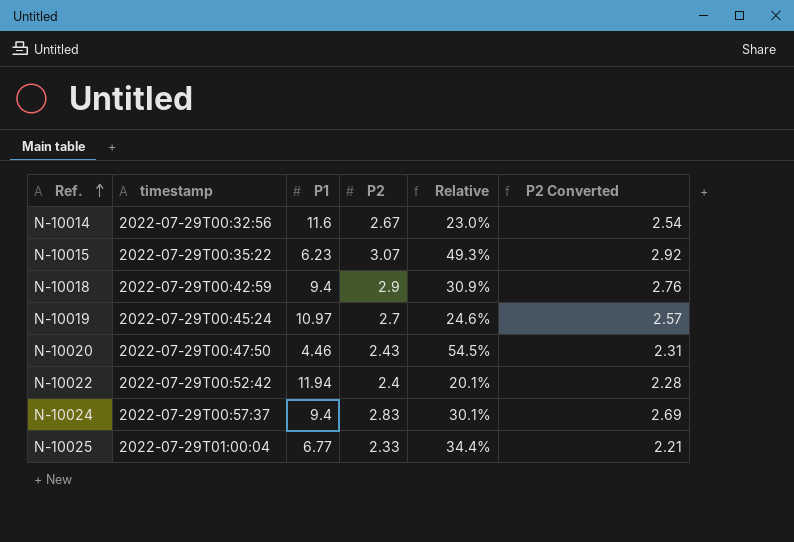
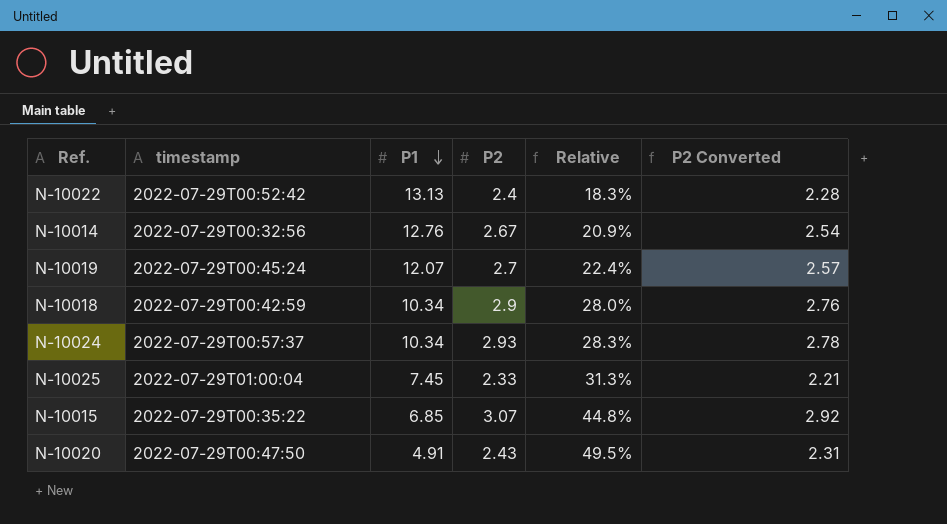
row order: Ref. ascending -> P1 descending
N-10022 | P1: 11.94 -> 13.13
N-10022 | Relative: 20.1% -> 18.3%
N-10014 | P1: 11.6 -> 12.76
N-10014 | Relative: 23.0% -> 20.9%
N-10019 | P1: 10.97 -> 12.07
N-10019 | Relative: 24.6% -> 22.4%
N-10018 | P1: 9.4 -> 10.34
N-10018 | Relative: 30.9% -> 28.0%
N-10024 | P1: 9.4 -> 10.34
N-10024 | P2: 2.83 -> 2.93
N-10024 | Relative: 30.1% -> 28.3%
N-10024 | P2 Converted: 2.69 -> 2.78
N-10025 | P1: 6.77 -> 7.45
N-10025 | Relative: 34.4% -> 31.3%
N-10015 | P1: 6.23 -> 6.85
N-10015 | Relative: 49.3% -> 44.8%
N-10020 | P1: 4.46 -> 4.91
N-10020 | Relative: 54.5% -> 49.5%

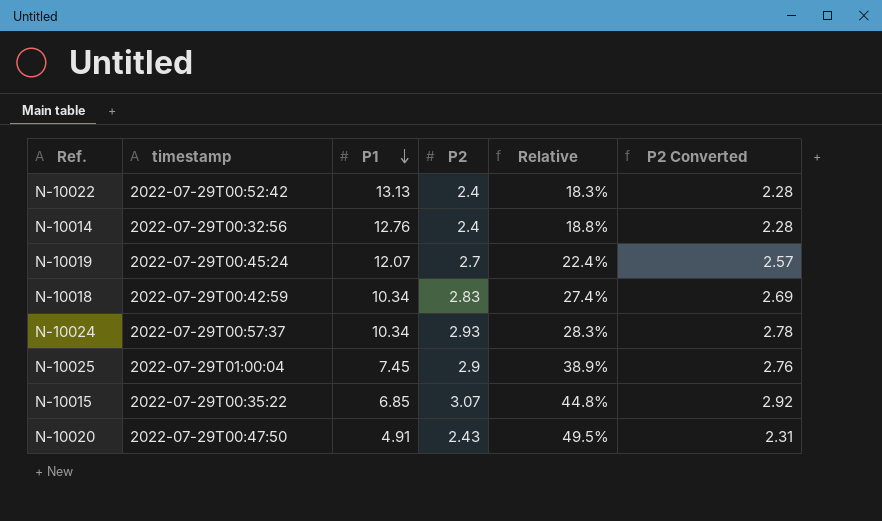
N-10014 | P2: 2.67 -> 2.4
N-10014 | Relative: 20.9% -> 18.8%
N-10014 | P2 Converted: 2.54 -> 2.28
N-10018 | P2: 2.9 -> 2.83
N-10018 | Relative: 28.0% -> 27.4%
N-10018 | P2 Converted: 2.76 -> 2.69
N-10025 | P2: 2.33 -> 2.9
N-10025 | Relative: 31.3% -> 38.9%
N-10025 | P2 Converted: 2.21 -> 2.76

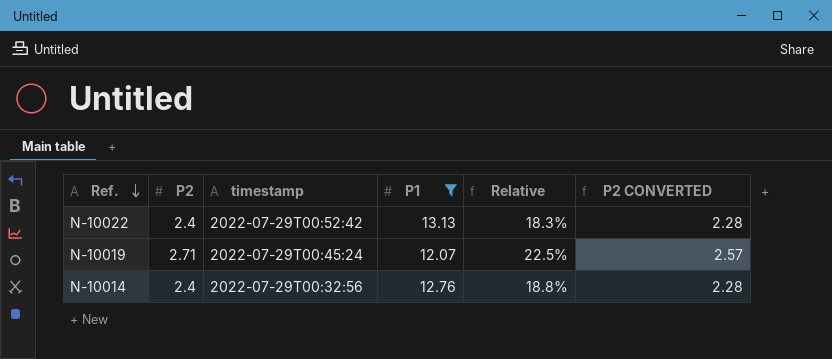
filter: none -> P1 >= 12.07
row order: P1 descending -> Ref. descending
column P2 | position: 4 -> 2
column name: P2 Converted -> P2 CONVERTED
N-10019 | P2: 2.7 -> 2.71
N-10019 | Relative: 22.4% -> 22.5%

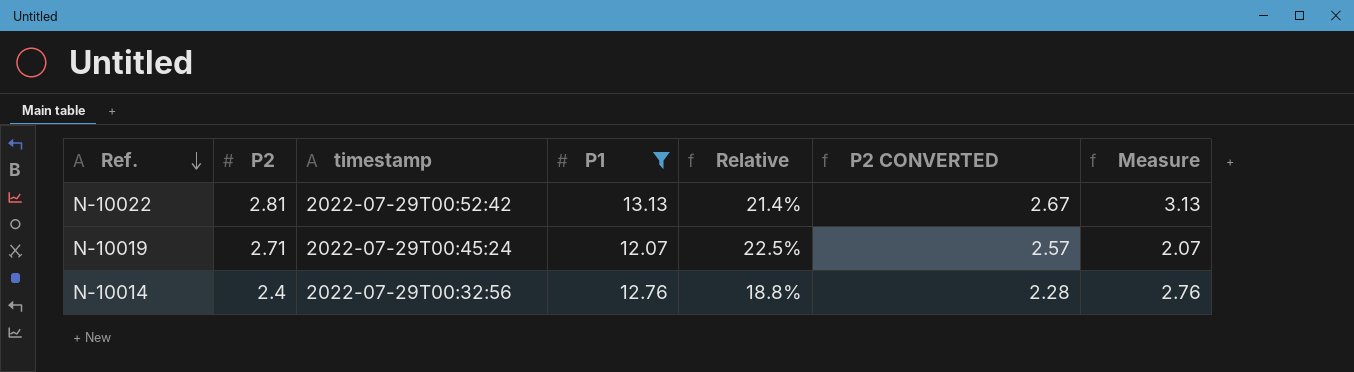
column Measure | formula: none -> [P1] - 10
N-10022 | P2: 2.4 -> 2.81
N-10022 | Relative: 18.3% -> 21.4%
N-10022 | P2 CONVERTED: 2.28 -> 2.67

